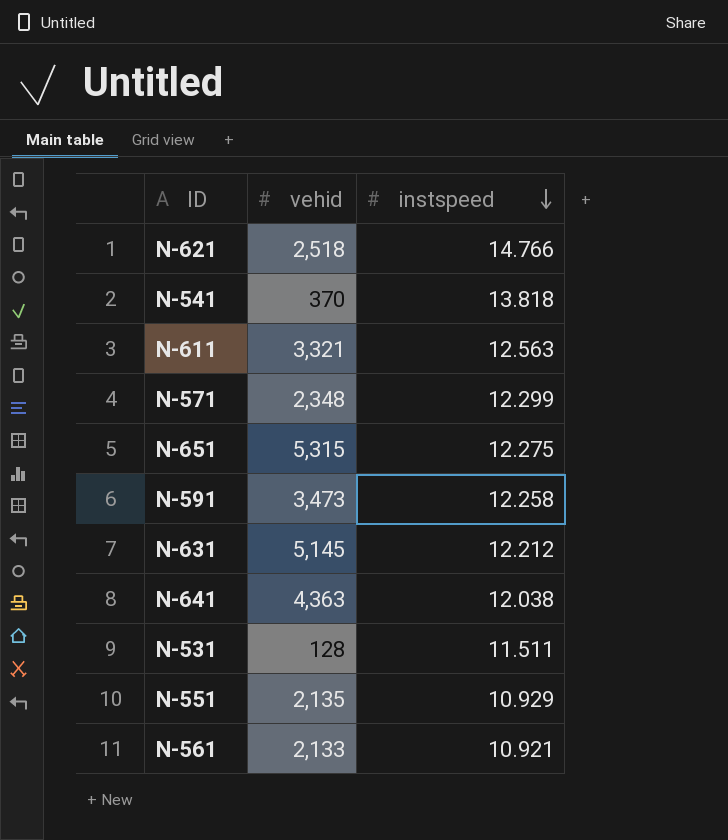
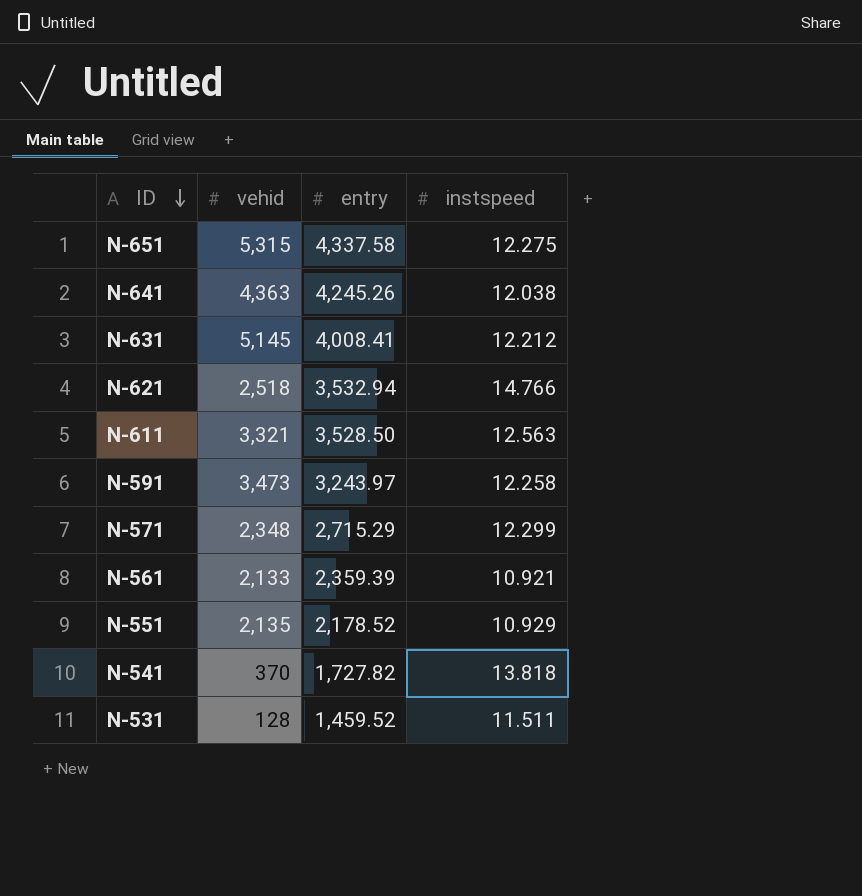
row order: instspeed descending -> ID descending
column entry | position: none -> 3

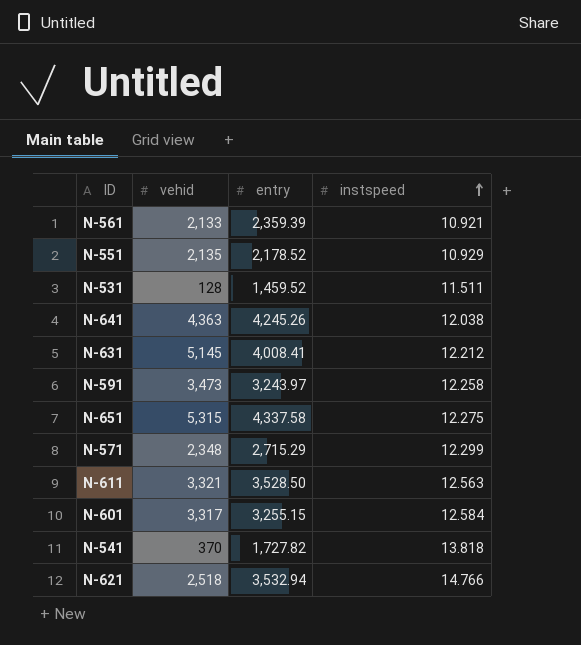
row order: ID descending -> instspeed ascending
row N-601: none -> 3,317 | 3,255.15 | 12.584

